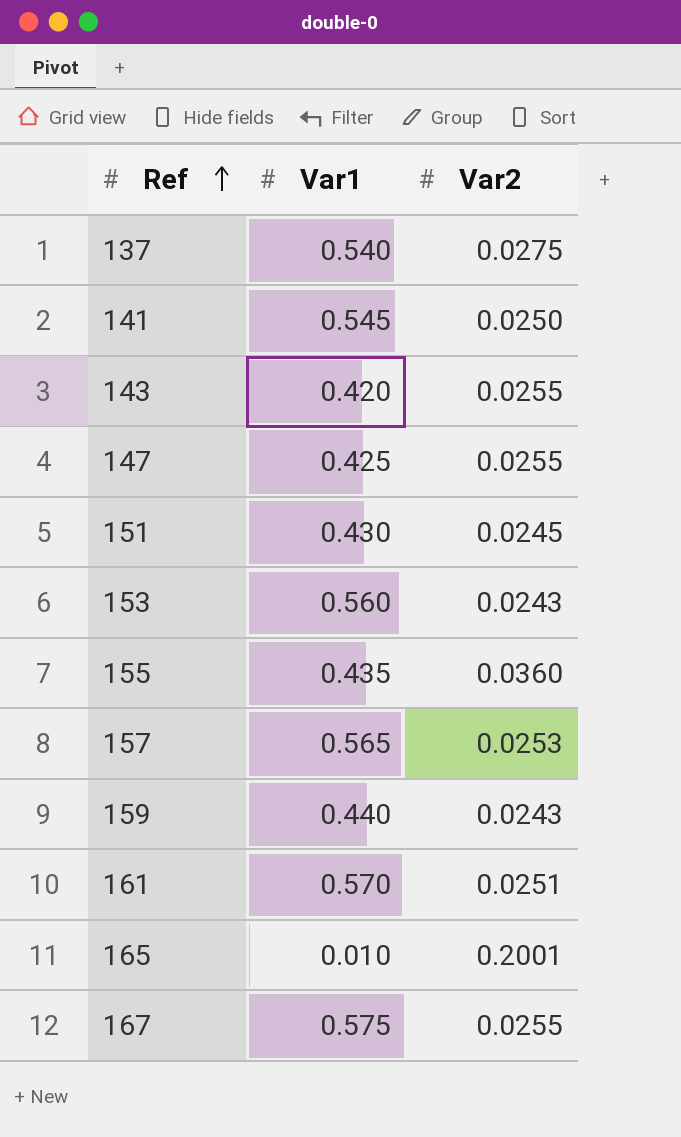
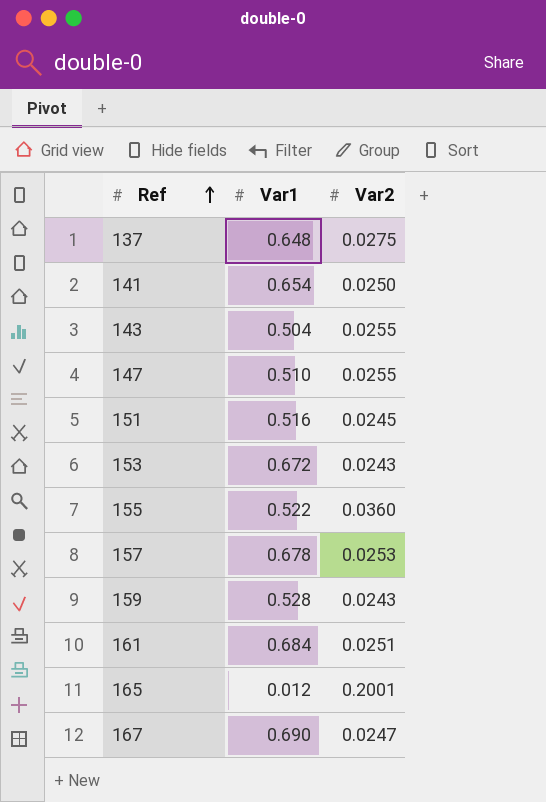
137 | Var1: 0.540 -> 0.648
141 | Var1: 0.545 -> 0.654
143 | Var1: 0.420 -> 0.504
147 | Var1: 0.425 -> 0.510
151 | Var1: 0.430 -> 0.516
153 | Var1: 0.560 -> 0.672
155 | Var1: 0.435 -> 0.522
157 | Var1: 0.565 -> 0.678
159 | Var1: 0.440 -> 0.528
161 | Var1: 0.570 -> 0.684
165 | Var1: 0.010 -> 0.012
167 | Var1: 0.575 -> 0.690
167 | Var2: 0.0255 -> 0.0247

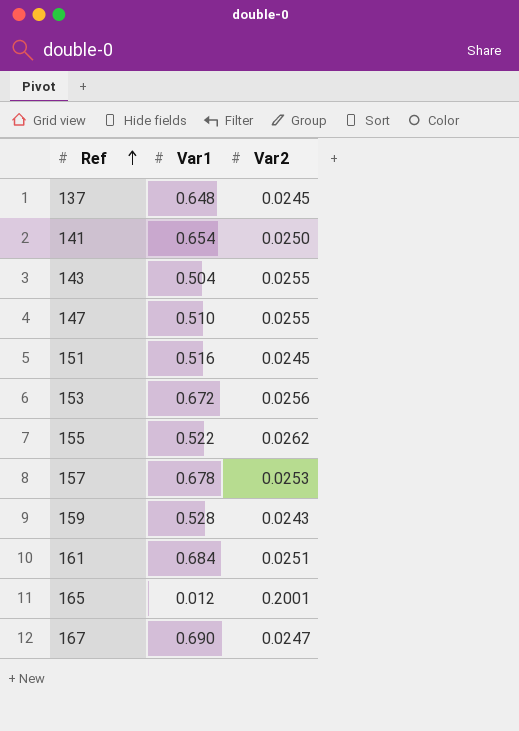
137 | Var2: 0.0275 -> 0.0245
153 | Var2: 0.0243 -> 0.0256
155 | Var2: 0.0360 -> 0.0262

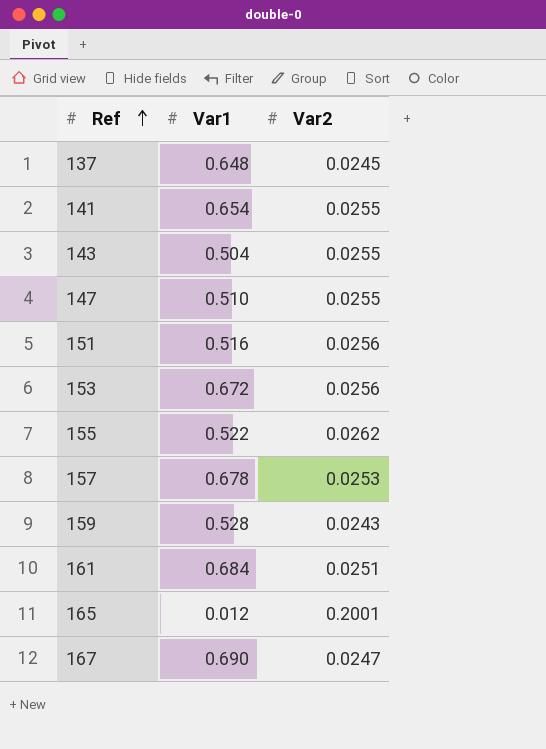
141 | Var2: 0.0250 -> 0.0255
151 | Var2: 0.0245 -> 0.0256

